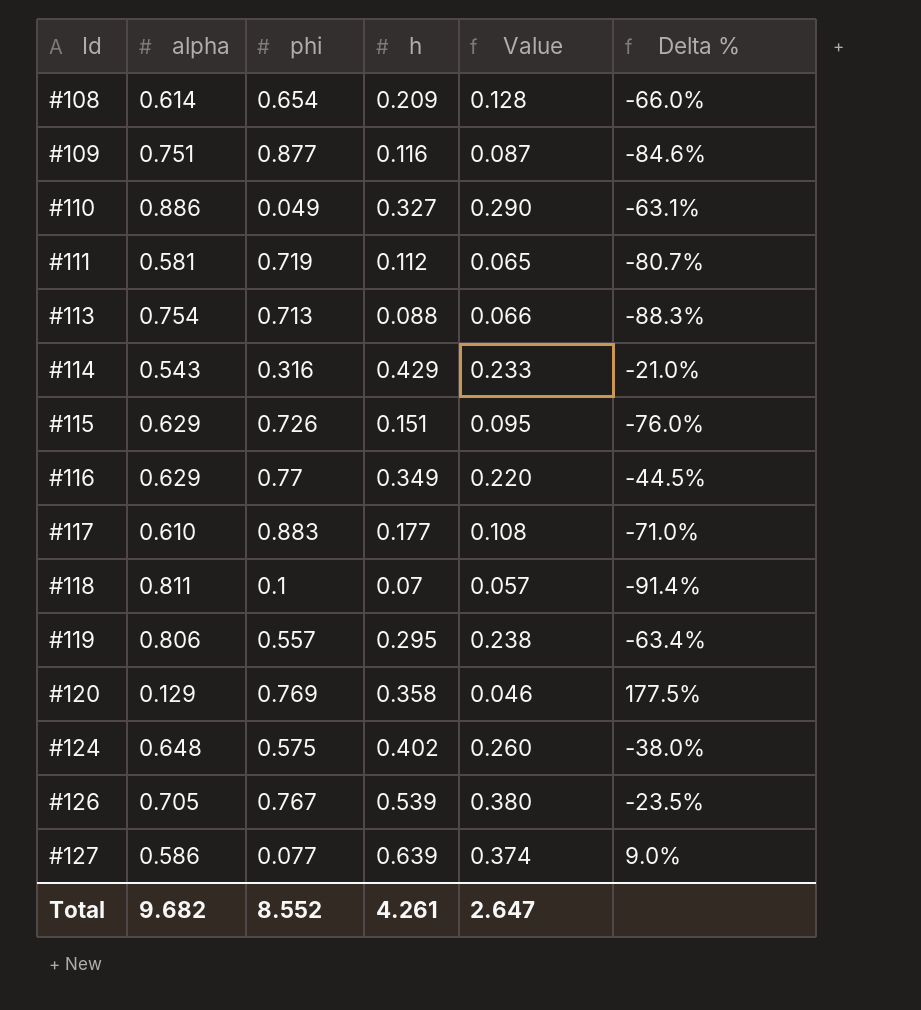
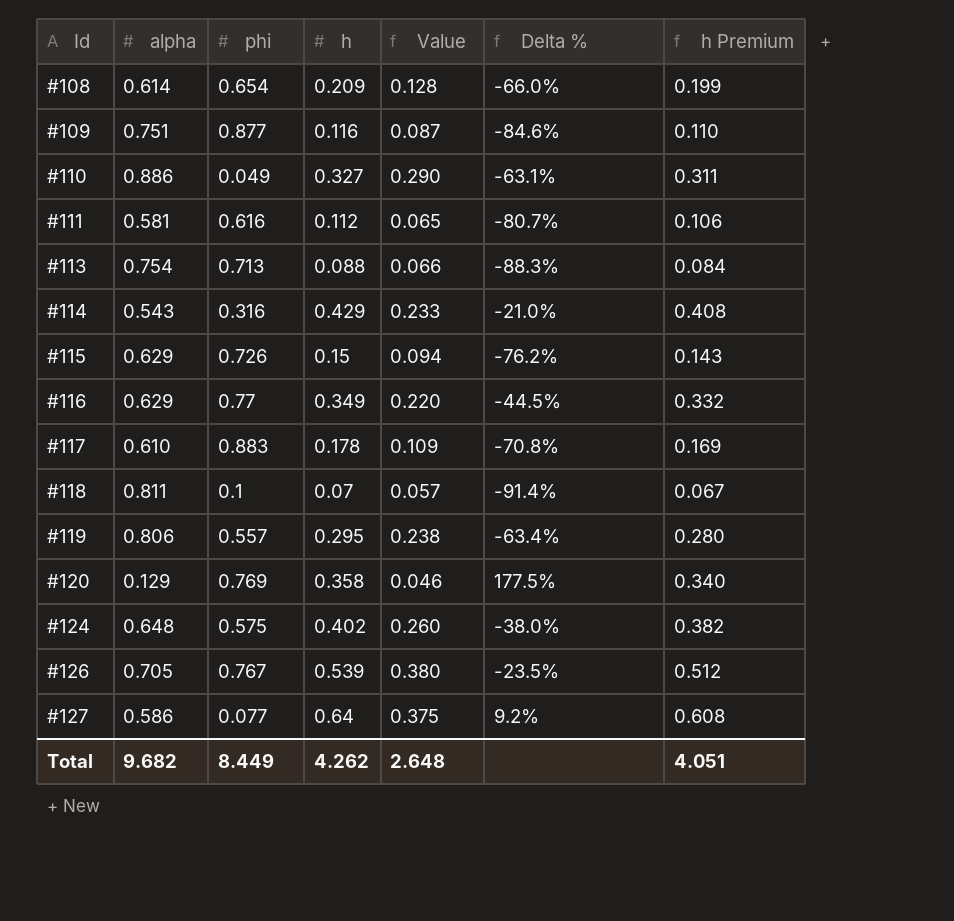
column h Premium | formula: none -> [h] * 0.95
#111 | phi: 0.719 -> 0.616
#115 | h: 0.151 -> 0.15
#115 | Value: 0.095 -> 0.094
#115 | Delta %: -76.0% -> -76.2%
#117 | h: 0.177 -> 0.178
#117 | Value: 0.108 -> 0.109
#117 | Delta %: -71.0% -> -70.8%
#127 | h: 0.639 -> 0.64
#127 | Value: 0.374 -> 0.375
#127 | Delta %: 9.0% -> 9.2%
Total | phi: 8.552 -> 8.449
Total | h: 4.261 -> 4.262
Total | Value: 2.647 -> 2.648

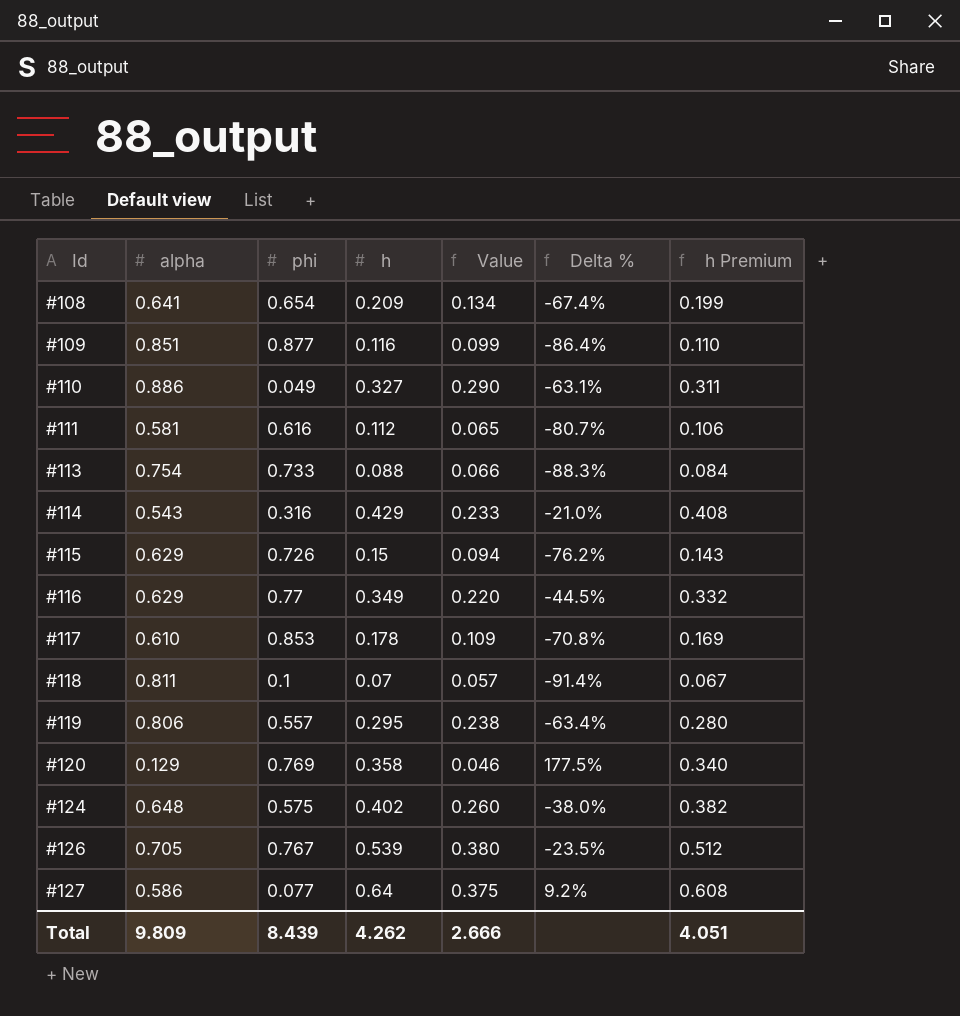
#108 | alpha: 0.614 -> 0.641
#108 | Value: 0.128 -> 0.134
#108 | Delta %: -66.0% -> -67.4%
#109 | alpha: 0.751 -> 0.851
#109 | Value: 0.087 -> 0.099
#109 | Delta %: -84.6% -> -86.4%
#113 | phi: 0.713 -> 0.733
#117 | phi: 0.883 -> 0.853
Total | alpha: 9.682 -> 9.809
Total | phi: 8.449 -> 8.439
Total | Value: 2.648 -> 2.666

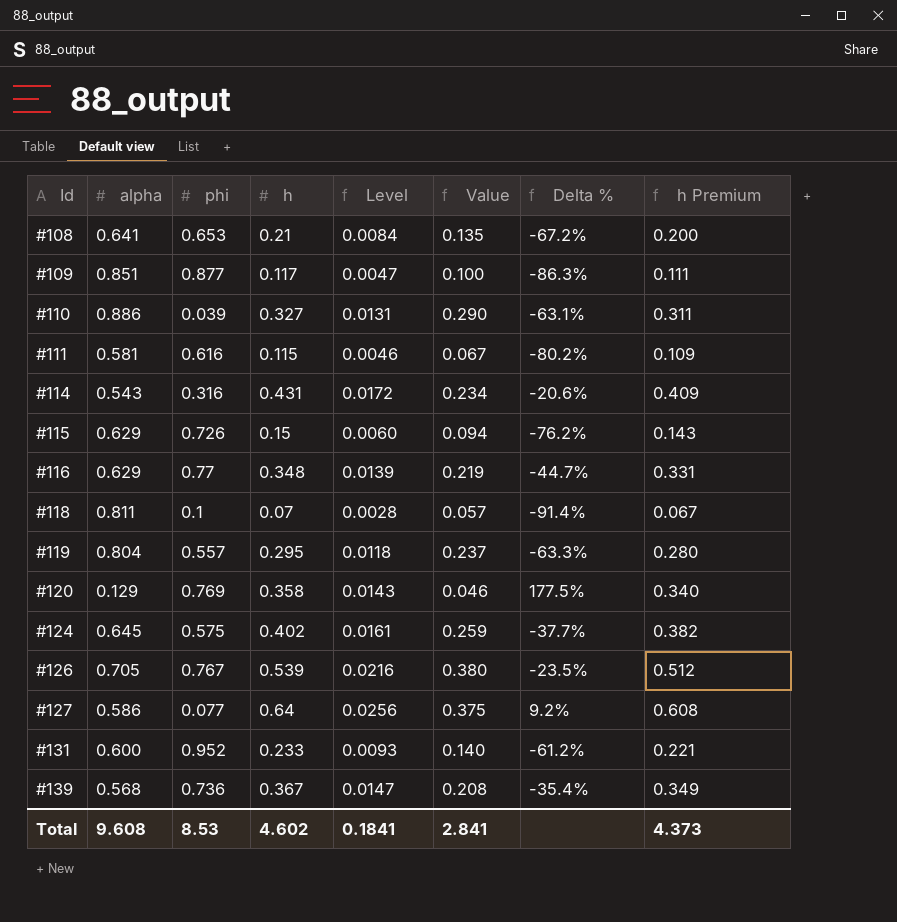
column Level | formula: none -> [h] * 0.04
row #113: 0.754 | 0.733 | 0.088 | 0.066 | -88.3% | 0.084 -> none
row #117: 0.610 | 0.853 | 0.178 | 0.109 | -70.8% | 0.169 -> none
#108 | phi: 0.654 -> 0.653
#108 | h: 0.209 -> 0.21
#108 | Value: 0.134 -> 0.135
#108 | Delta %: -67.4% -> -67.2%
#108 | h Premium: 0.199 -> 0.200
#109 | h: 0.116 -> 0.117
#109 | Value: 0.099 -> 0.100
#109 | Delta %: -86.4% -> -86.3%
#109 | h Premium: 0.110 -> 0.111
#110 | phi: 0.049 -> 0.039
#111 | h: 0.112 -> 0.115
#111 | Value: 0.065 -> 0.067
#111 | Delta %: -80.7% -> -80.2%
#111 | h Premium: 0.106 -> 0.109
#114 | h: 0.429 -> 0.431
#114 | Value: 0.233 -> 0.234
#114 | Delta %: -21.0% -> -20.6%
#114 | h Premium: 0.408 -> 0.409
#116 | h: 0.349 -> 0.348
#116 | Value: 0.220 -> 0.219
#116 | Delta %: -44.5% -> -44.7%
#116 | h Premium: 0.332 -> 0.331
#119 | alpha: 0.806 -> 0.804
#119 | Value: 0.238 -> 0.237
#119 | Delta %: -63.4% -> -63.3%
#124 | alpha: 0.648 -> 0.645
#124 | Value: 0.260 -> 0.259
#124 | Delta %: -38.0% -> -37.7%
row #131: none -> 0.600 | 0.952 | 0.233 | 0.0093 | 0.140 | -61.2% | 0.221
row #139: none -> 0.568 | 0.736 | 0.367 | 0.0147 | 0.208 | -35.4% | 0.349
Total | alpha: 9.809 -> 9.608
Total | phi: 8.439 -> 8.53
Total | h: 4.262 -> 4.602
Total | Value: 2.666 -> 2.841
Total | h Premium: 4.051 -> 4.373

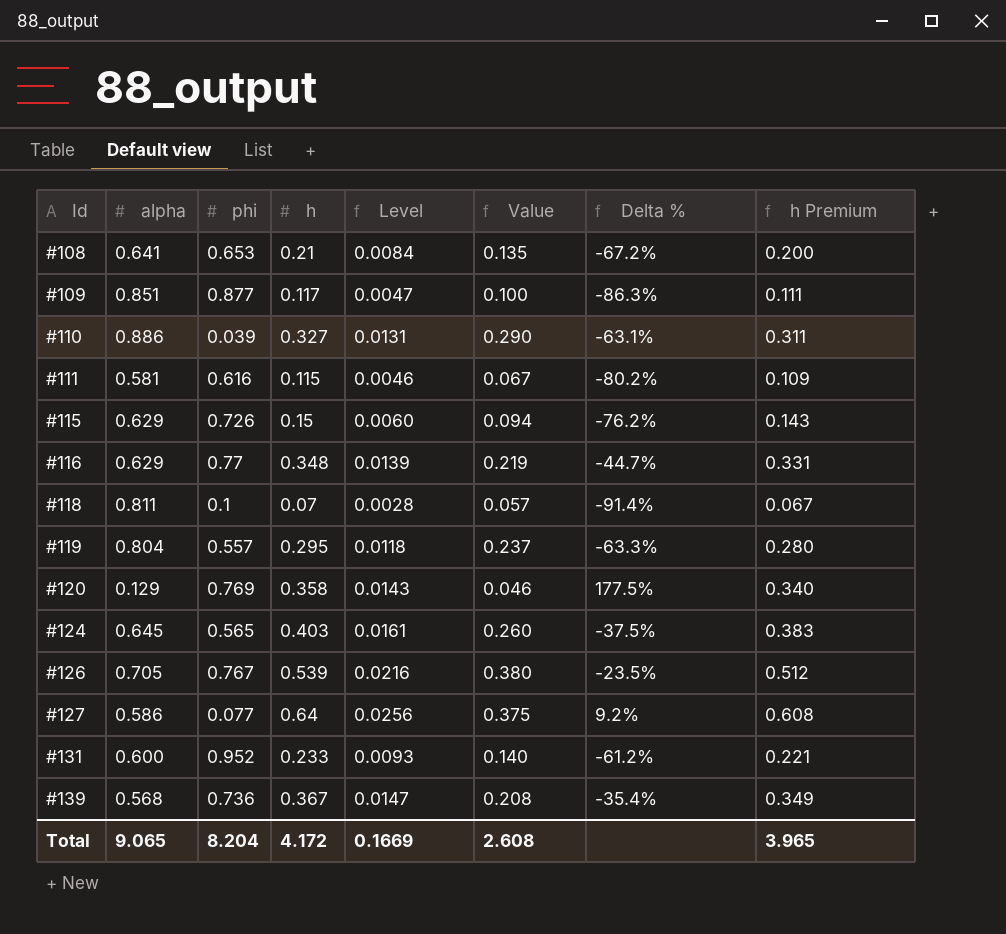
row #114: 0.543 | 0.316 | 0.431 | 0.0172 | 0.234 | -20.6% | 0.409 -> none
#124 | phi: 0.575 -> 0.565
#124 | h: 0.402 -> 0.403
#124 | Value: 0.259 -> 0.260
#124 | Delta %: -37.7% -> -37.5%
#124 | h Premium: 0.382 -> 0.383
Total | alpha: 9.608 -> 9.065
Total | phi: 8.53 -> 8.204
Total | h: 4.602 -> 4.172
Total | Level: 0.1841 -> 0.1669
Total | Value: 2.841 -> 2.608
Total | h Premium: 4.373 -> 3.965

